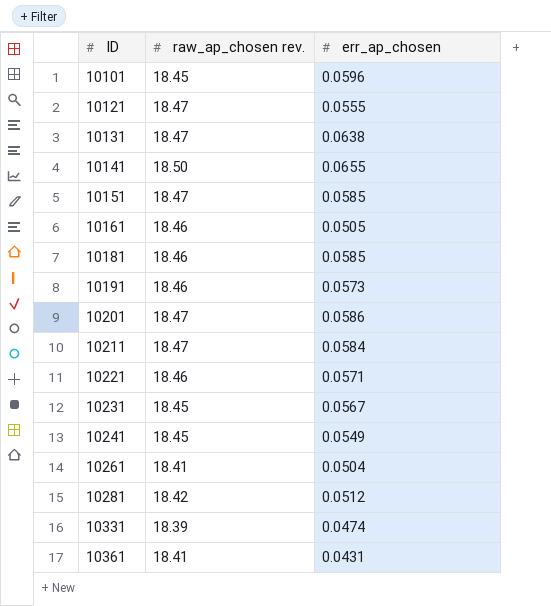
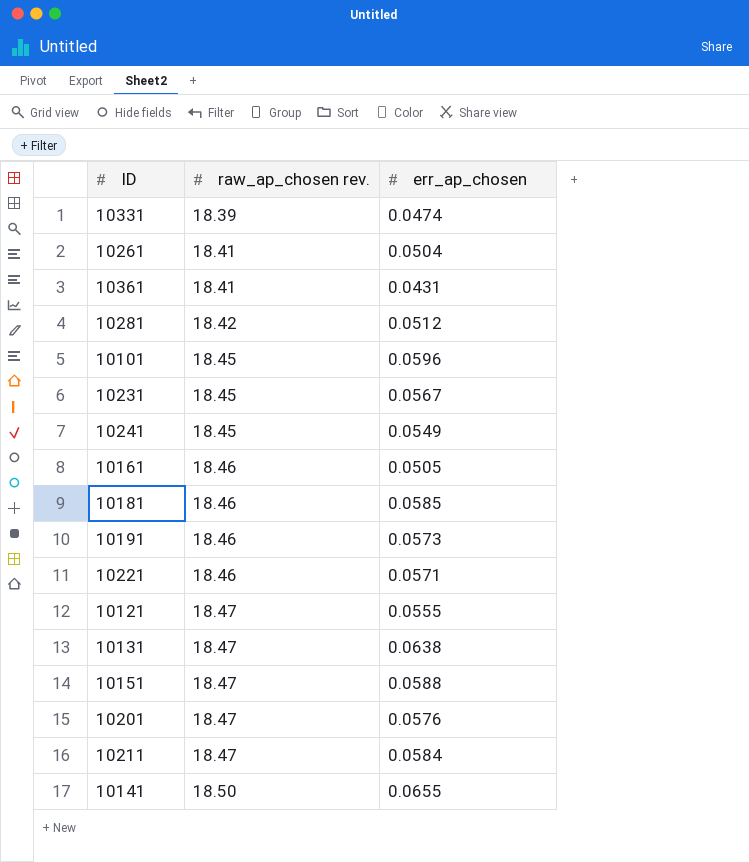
row order: ID ascending -> raw_ap_chosen rev. ascending
10151 | err_ap_chosen: 0.0585 -> 0.0588
10201 | err_ap_chosen: 0.0586 -> 0.0576

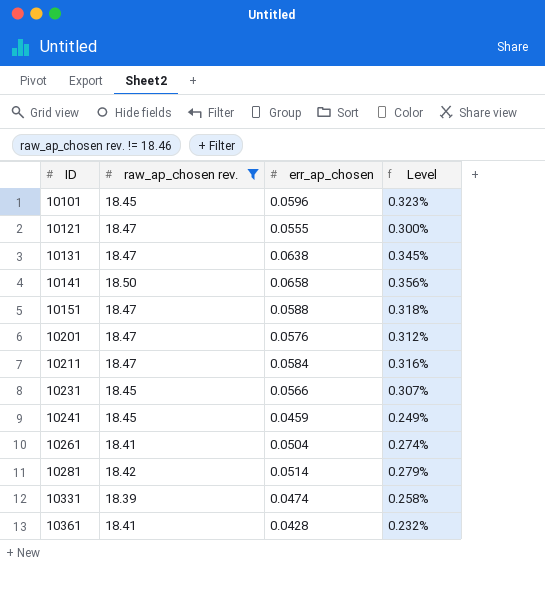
filter: none -> raw_ap_chosen rev. != 18.46
row order: raw_ap_chosen rev. ascending -> ID ascending
column Level | formula: none -> [err_ap_chosen] / [raw_ap_chosen rev.]
10141 | err_ap_chosen: 0.0655 -> 0.0658
10231 | err_ap_chosen: 0.0567 -> 0.0566
10241 | err_ap_chosen: 0.0549 -> 0.0459
10281 | err_ap_chosen: 0.0512 -> 0.0514
10361 | err_ap_chosen: 0.0431 -> 0.0428

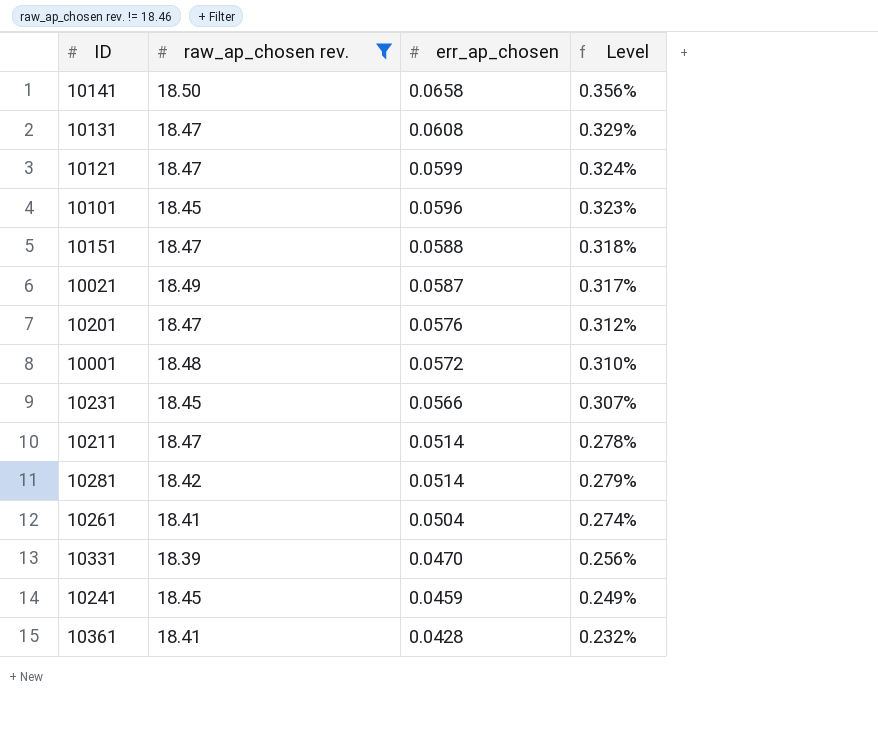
row order: ID ascending -> err_ap_chosen descending
10131 | err_ap_chosen: 0.0638 -> 0.0608
10131 | Level: 0.345% -> 0.329%
10121 | err_ap_chosen: 0.0555 -> 0.0599
10121 | Level: 0.300% -> 0.324%
row 10021: none -> 18.49 | 0.0587 | 0.317%
row 10001: none -> 18.48 | 0.0572 | 0.310%
10211 | err_ap_chosen: 0.0584 -> 0.0514
10211 | Level: 0.316% -> 0.278%
10331 | err_ap_chosen: 0.0474 -> 0.0470
10331 | Level: 0.258% -> 0.256%

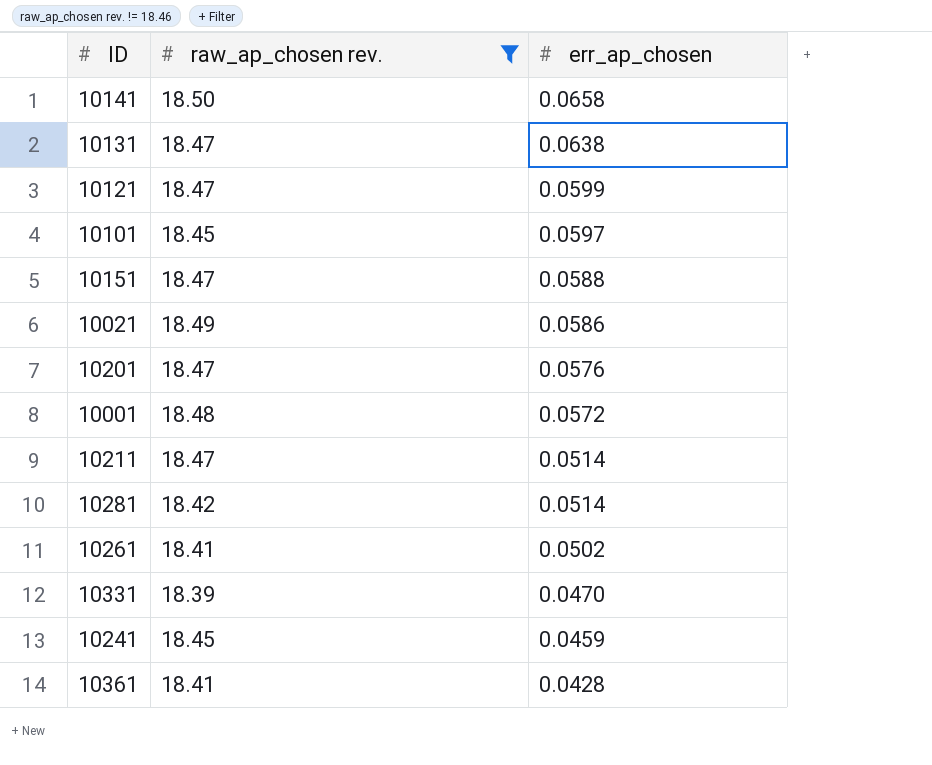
column Level | formula: [err_ap_chosen] / [raw_ap_chosen rev.] -> none
row 10231: 18.45 | 0.0566 | 0.307% -> none
10131 | err_ap_chosen: 0.0608 -> 0.0638
10101 | err_ap_chosen: 0.0596 -> 0.0597
10021 | err_ap_chosen: 0.0587 -> 0.0586
10261 | err_ap_chosen: 0.0504 -> 0.0502

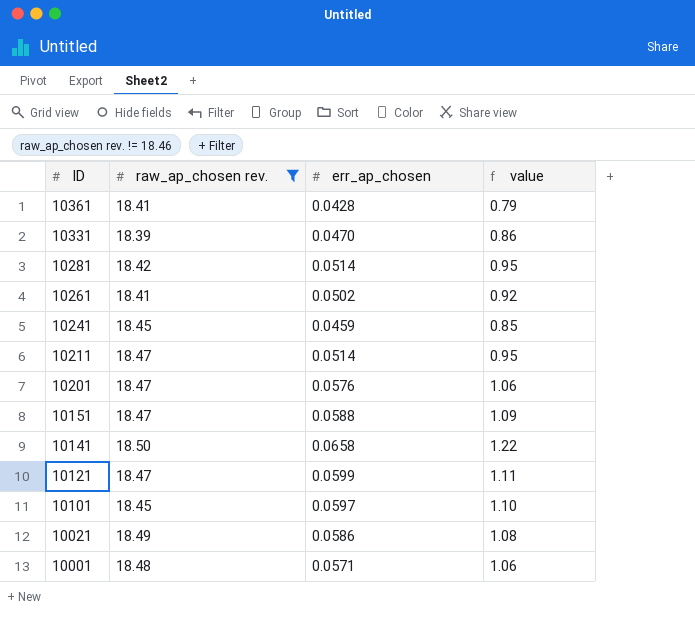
row order: err_ap_chosen descending -> ID descending
column value | formula: none -> [raw_ap_chosen rev.] * [err_ap_chosen]
row 10131: 18.47 | 0.0638 -> none
10001 | err_ap_chosen: 0.0572 -> 0.0571

